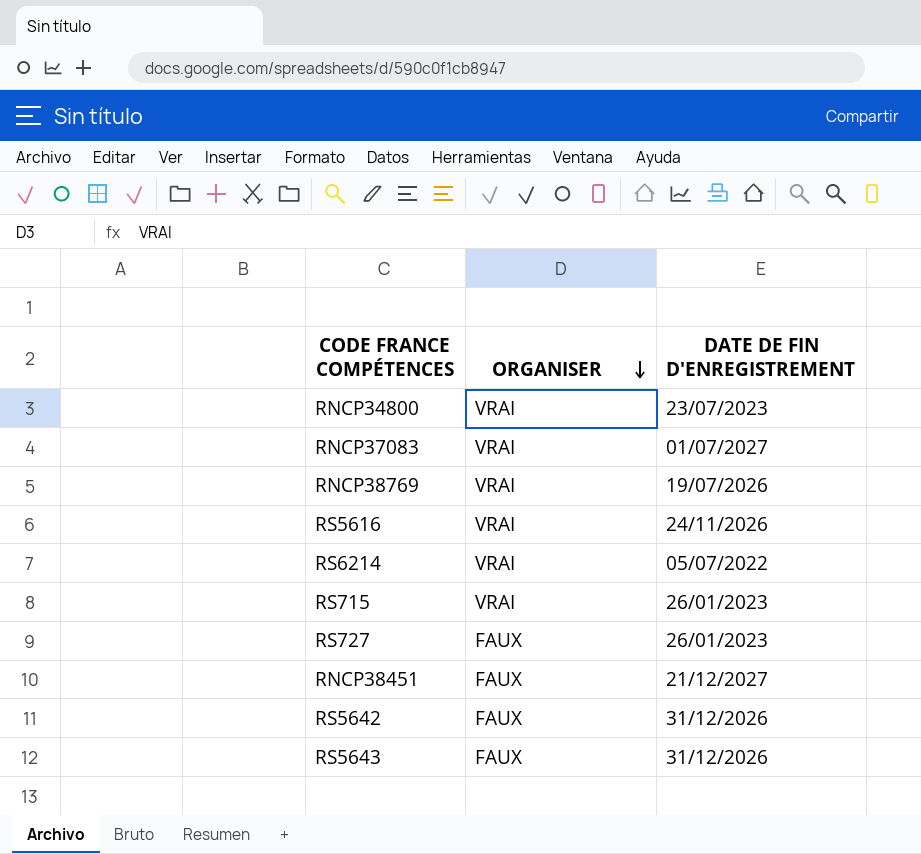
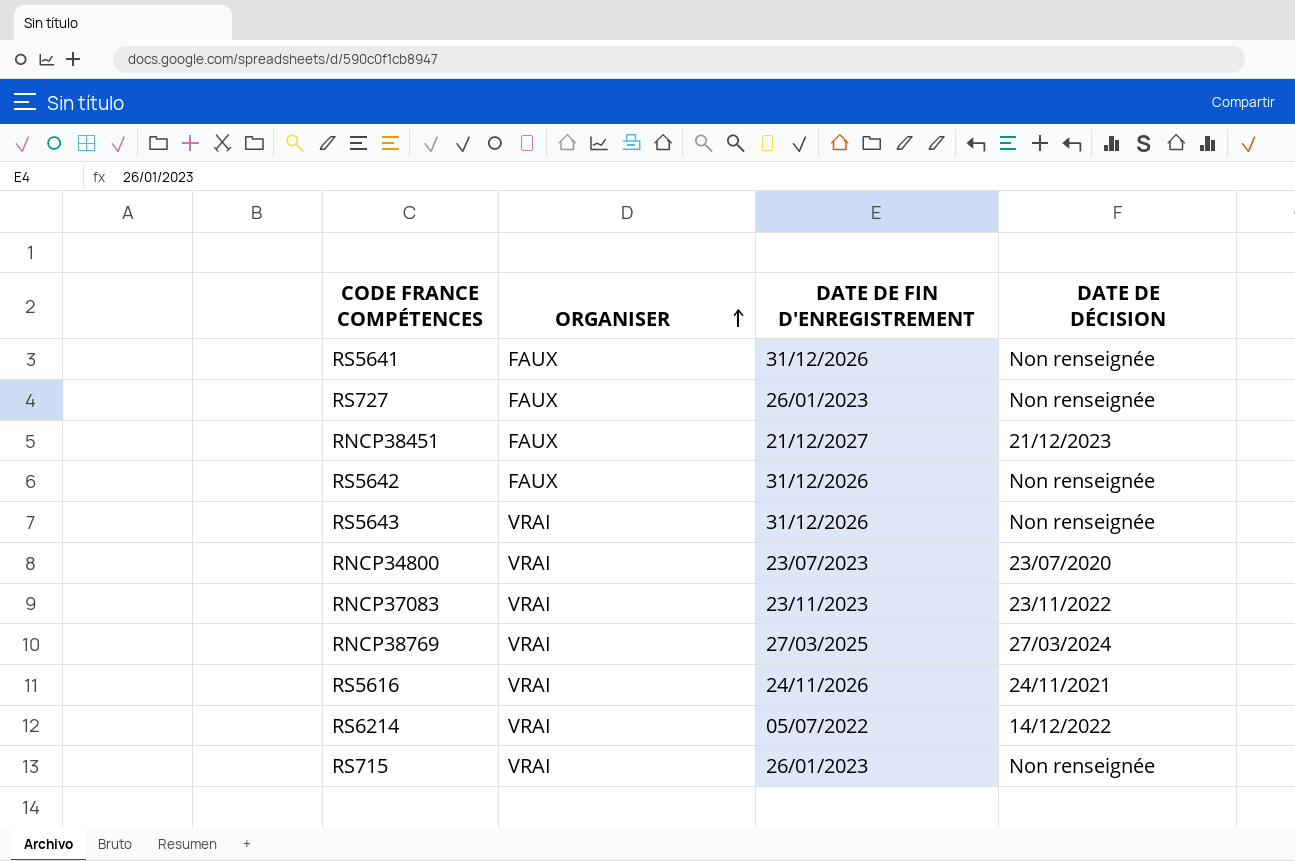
row order: ORGANISER descending -> ORGANISER ascending
column DATE DE DÉCISION | position: none -> 4
row RS5641: none -> FAUX | 31/12/2026 | Non renseignée
RS5643 | ORGANISER: FAUX -> VRAI
RNCP37083 | DATE DE FIN D'ENREGISTREMENT: 01/07/2027 -> 23/11/2023
RNCP38769 | DATE DE FIN D'ENREGISTREMENT: 19/07/2026 -> 27/03/2025

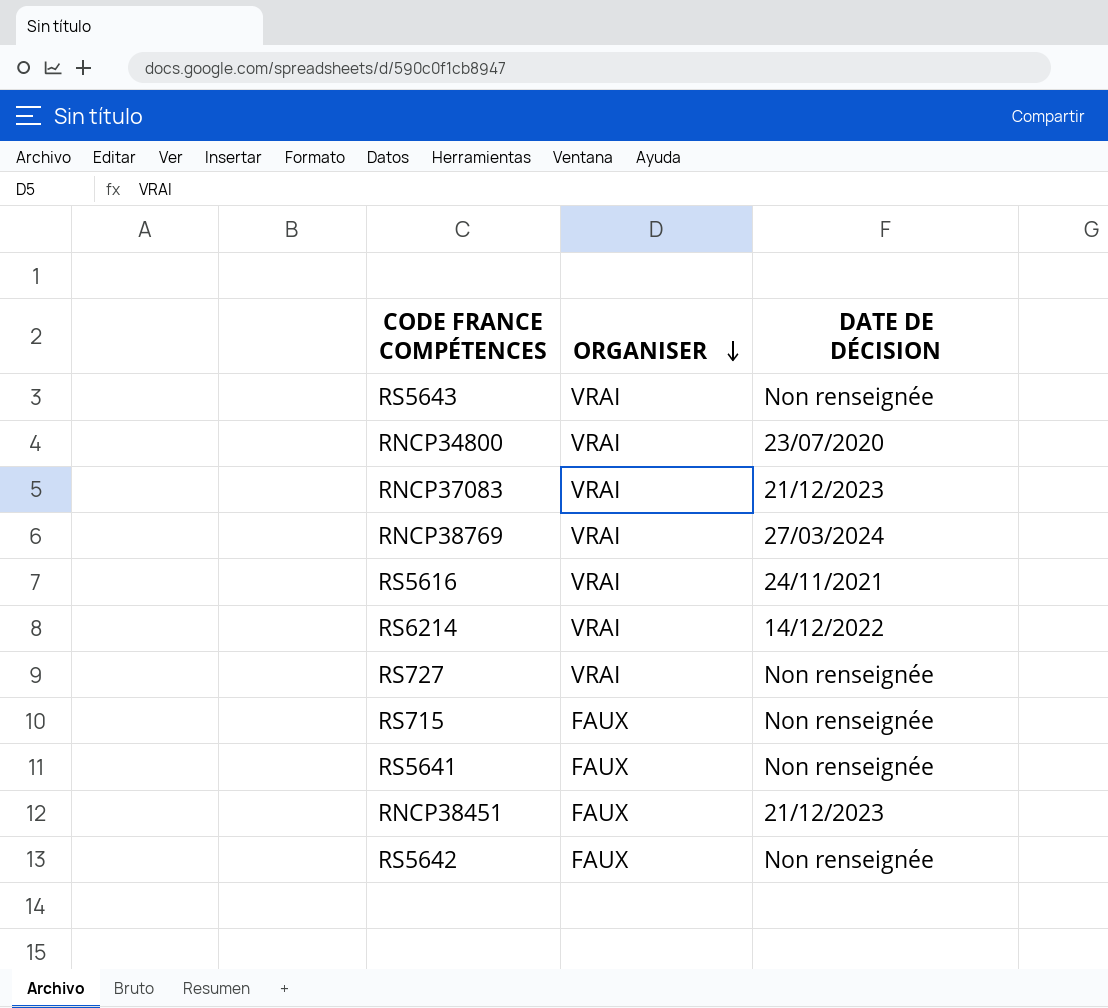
row order: ORGANISER ascending -> ORGANISER descending
column DATE DE FIN D'ENREGISTREMENT | position: 3 -> none
RNCP37083 | DATE DE DÉCISION: 23/11/2022 -> 21/12/2023
RS727 | ORGANISER: FAUX -> VRAI
RS715 | ORGANISER: VRAI -> FAUX

